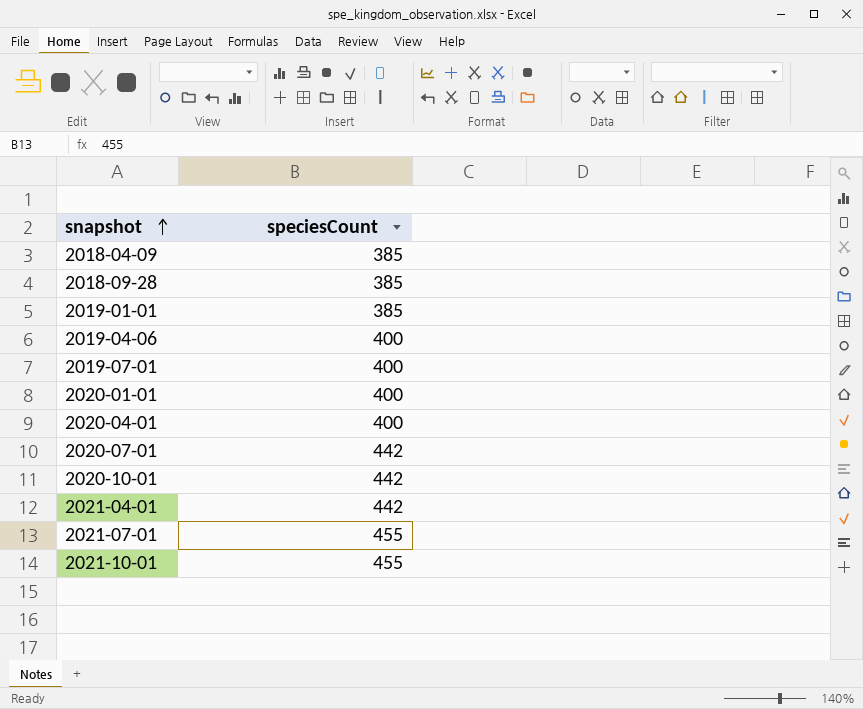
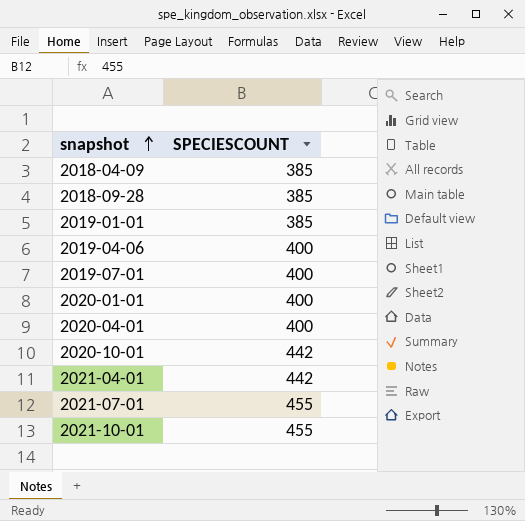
column name: speciesCount -> SPECIESCOUNT
row 2020-07-01: 442 -> none

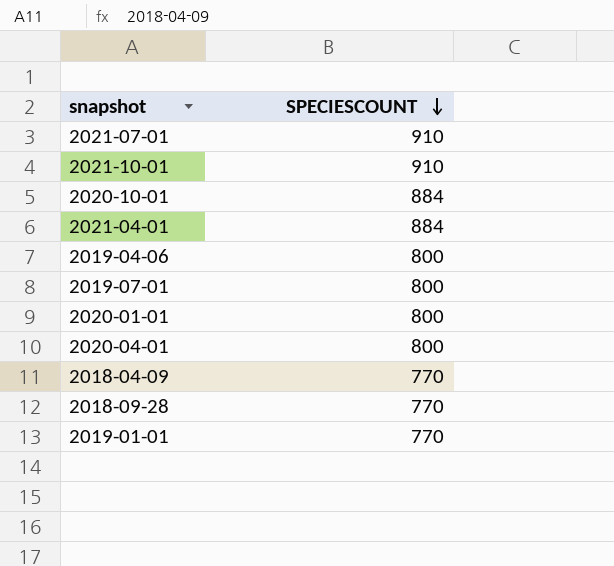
row order: snapshot ascending -> SPECIESCOUNT descending
2021-07-01 | SPECIESCOUNT: 455 -> 910
2021-10-01 | SPECIESCOUNT: 455 -> 910
2020-10-01 | SPECIESCOUNT: 442 -> 884
2021-04-01 | SPECIESCOUNT: 442 -> 884
2019-04-06 | SPECIESCOUNT: 400 -> 800
2019-07-01 | SPECIESCOUNT: 400 -> 800
2020-01-01 | SPECIESCOUNT: 400 -> 800
2020-04-01 | SPECIESCOUNT: 400 -> 800
2018-04-09 | SPECIESCOUNT: 385 -> 770
2018-09-28 | SPECIESCOUNT: 385 -> 770
2019-01-01 | SPECIESCOUNT: 385 -> 770

